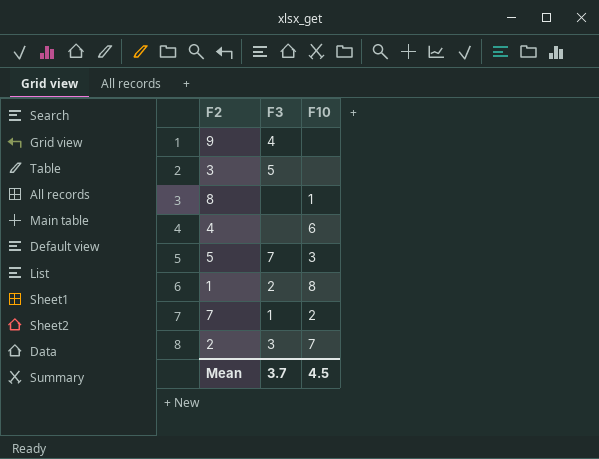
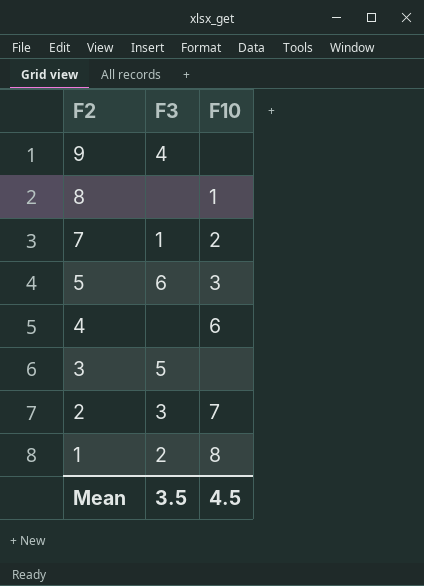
row order: none -> F2 descending
5 | F3: 7 -> 6
Mean | F3: 3.7 -> 3.5

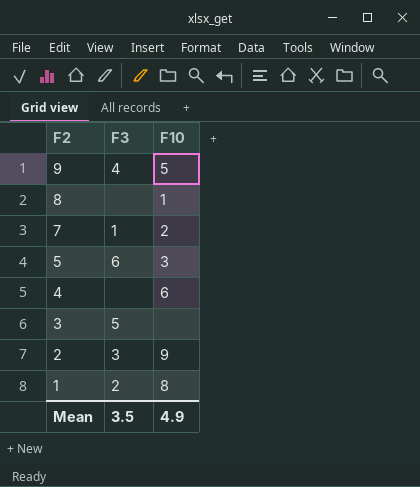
9 | F10: none -> 5
2 | F10: 7 -> 9
Mean | F10: 4.5 -> 4.9

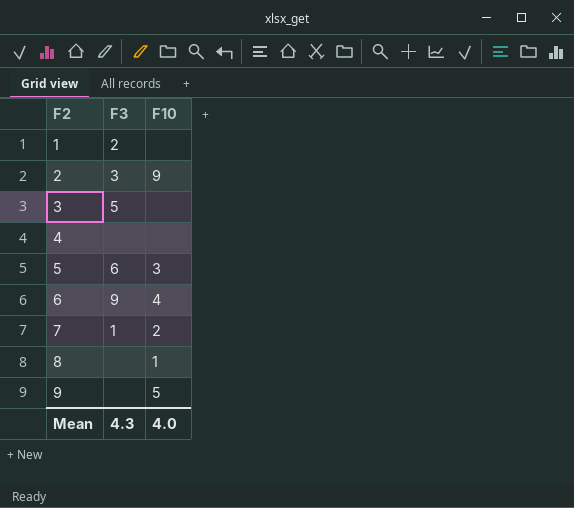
row order: F2 descending -> F2 ascending
1 | F10: 8 -> none
4 | F10: 6 -> none
row 6: none -> 9 | 4
9 | F3: 4 -> none
Mean | F3: 3.5 -> 4.3
Mean | F10: 4.9 -> 4.0

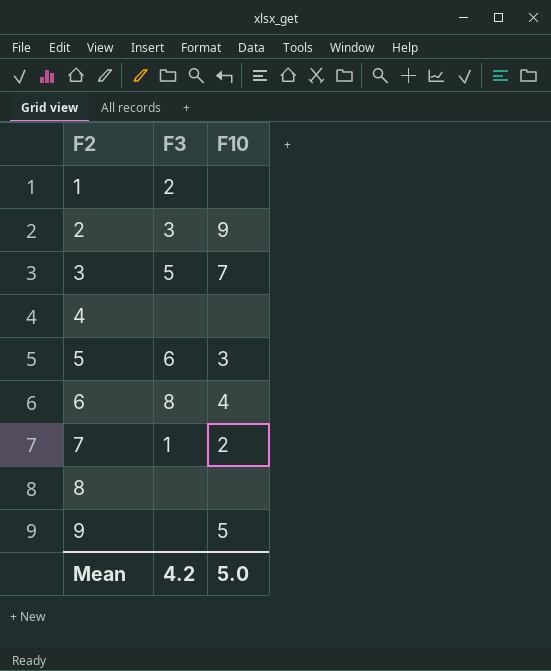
3 | F10: none -> 7
6 | F3: 9 -> 8
8 | F10: 1 -> none
Mean | F3: 4.3 -> 4.2
Mean | F10: 4.0 -> 5.0

